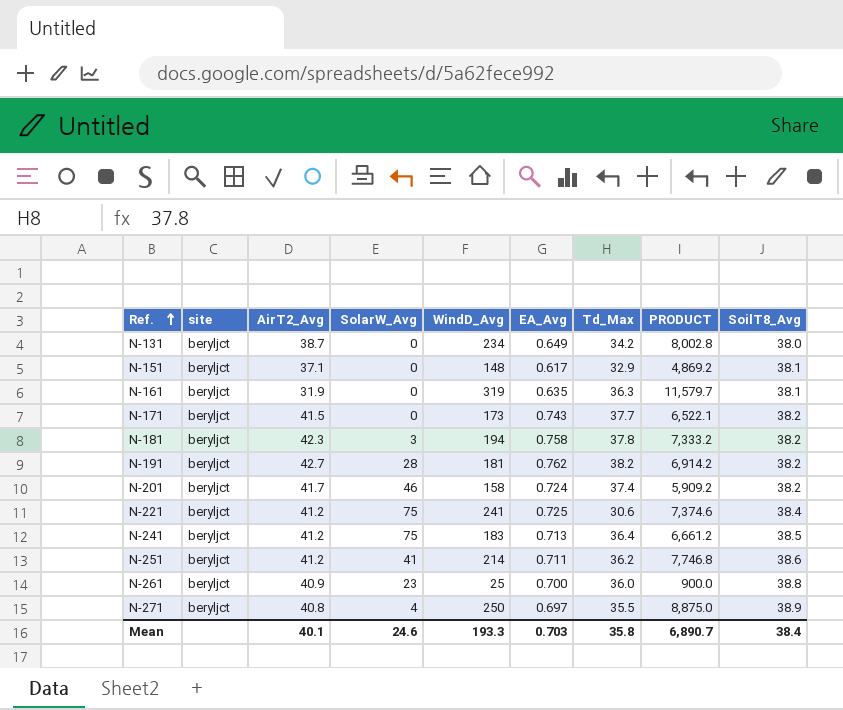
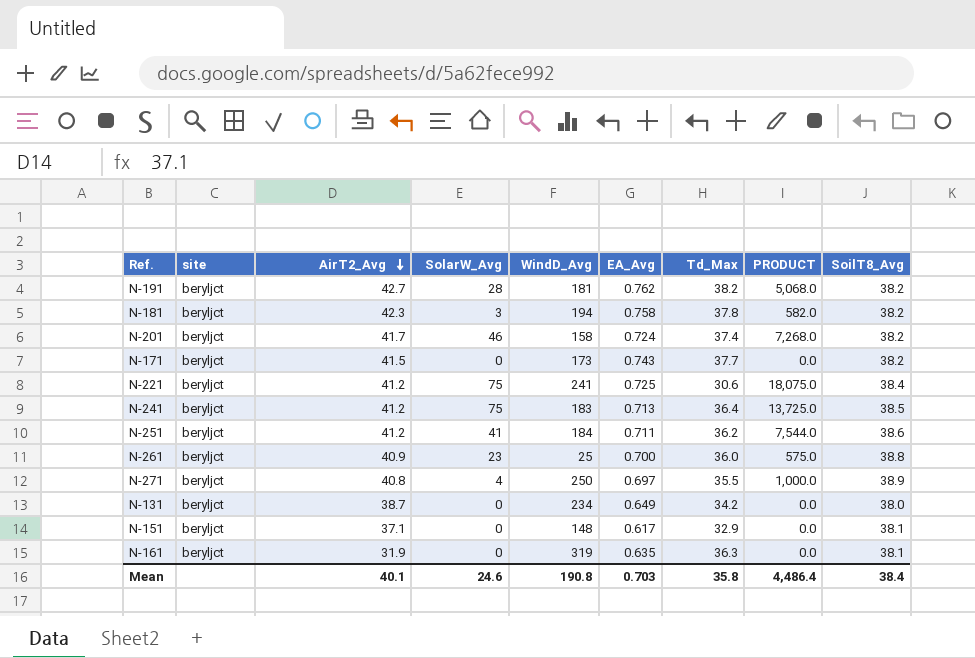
row order: Ref. ascending -> AirT2_Avg descending
column PRODUCT | formula: [WindD_Avg] * [Td_Max] -> [SolarW_Avg] * [WindD_Avg]
N-251 | WindD_Avg: 214 -> 184
Mean | WindD_Avg: 193.3 -> 190.8
Mean | PRODUCT: 6,890.7 -> 4,486.4

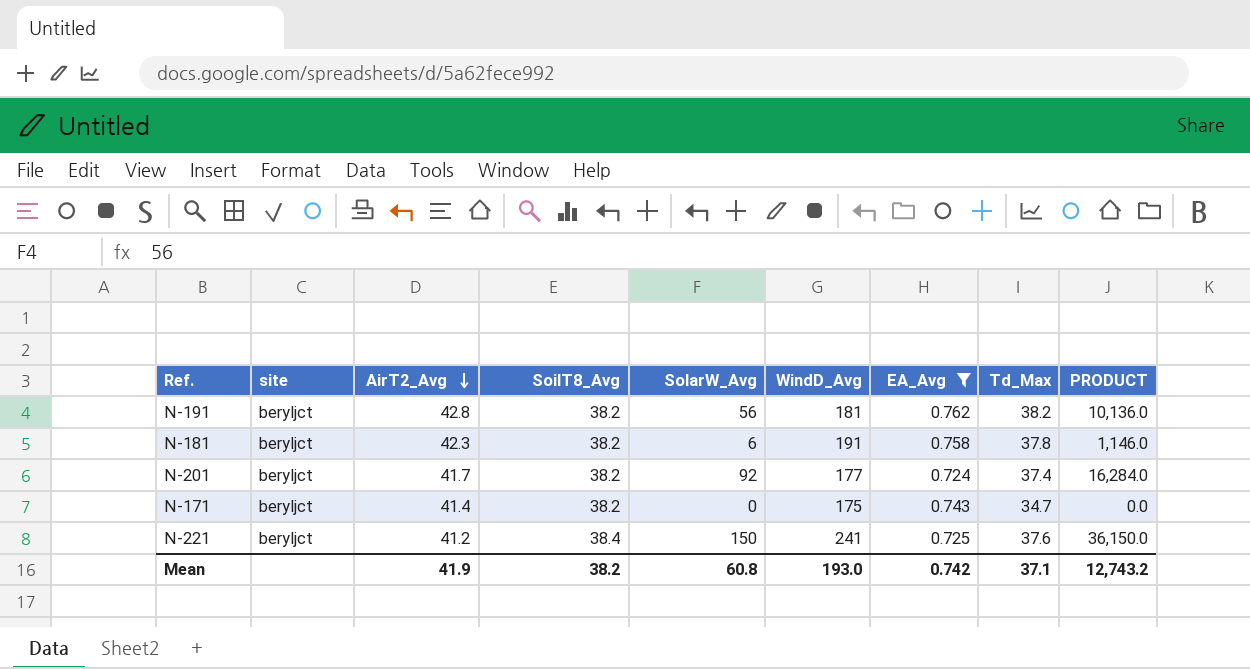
filter: none -> EA_Avg >= 0.724
column SoilT8_Avg | position: 9 -> 4
N-191 | AirT2_Avg: 42.7 -> 42.8
N-191 | SolarW_Avg: 28 -> 56
N-191 | PRODUCT: 5,068.0 -> 10,136.0
N-181 | SolarW_Avg: 3 -> 6
N-181 | WindD_Avg: 194 -> 191
N-181 | PRODUCT: 582.0 -> 1,146.0
N-201 | SolarW_Avg: 46 -> 92
N-201 | WindD_Avg: 158 -> 177
N-201 | PRODUCT: 7,268.0 -> 16,284.0
N-171 | AirT2_Avg: 41.5 -> 41.4
N-171 | WindD_Avg: 173 -> 175
N-171 | Td_Max: 37.7 -> 34.7
N-221 | SolarW_Avg: 75 -> 150
N-221 | Td_Max: 30.6 -> 37.6
N-221 | PRODUCT: 18,075.0 -> 36,150.0
Mean | AirT2_Avg: 40.1 -> 41.9
Mean | SoilT8_Avg: 38.4 -> 38.2
Mean | SolarW_Avg: 24.6 -> 60.8
Mean | WindD_Avg: 190.8 -> 193.0
Mean | EA_Avg: 0.703 -> 0.742
Mean | Td_Max: 35.8 -> 37.1
Mean | PRODUCT: 4,486.4 -> 12,743.2

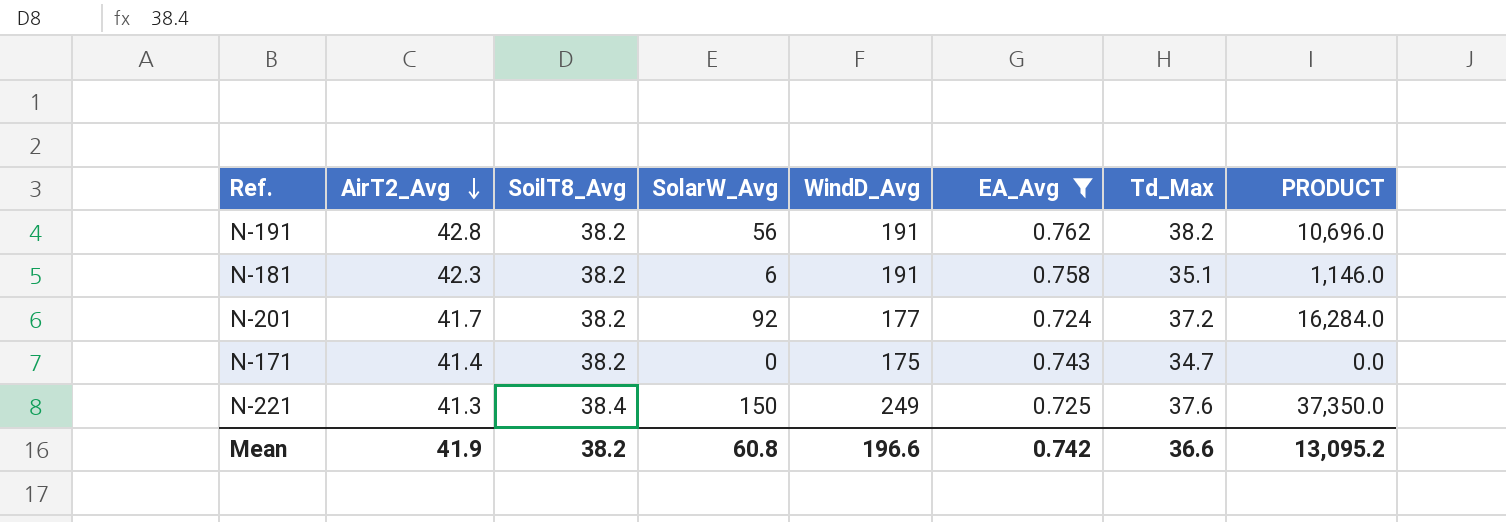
column site | position: 2 -> none
N-191 | WindD_Avg: 181 -> 191
N-191 | PRODUCT: 10,136.0 -> 10,696.0
N-181 | Td_Max: 37.8 -> 35.1
N-201 | Td_Max: 37.4 -> 37.2
N-221 | AirT2_Avg: 41.2 -> 41.3
N-221 | WindD_Avg: 241 -> 249
N-221 | PRODUCT: 36,150.0 -> 37,350.0
Mean | WindD_Avg: 193.0 -> 196.6
Mean | Td_Max: 37.1 -> 36.6
Mean | PRODUCT: 12,743.2 -> 13,095.2

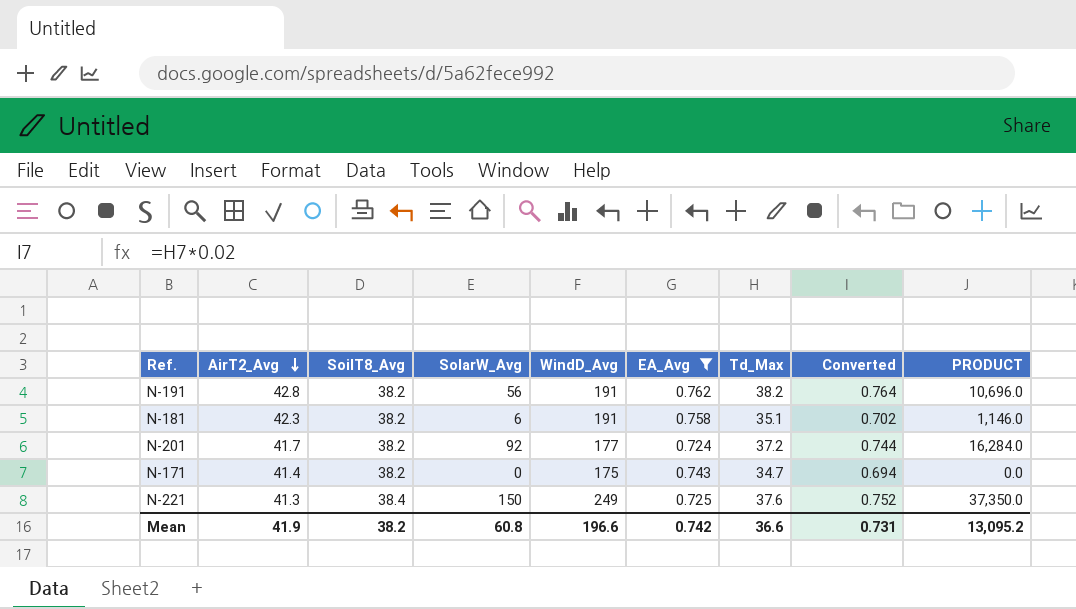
column Converted | formula: none -> [Td_Max] * 0.02

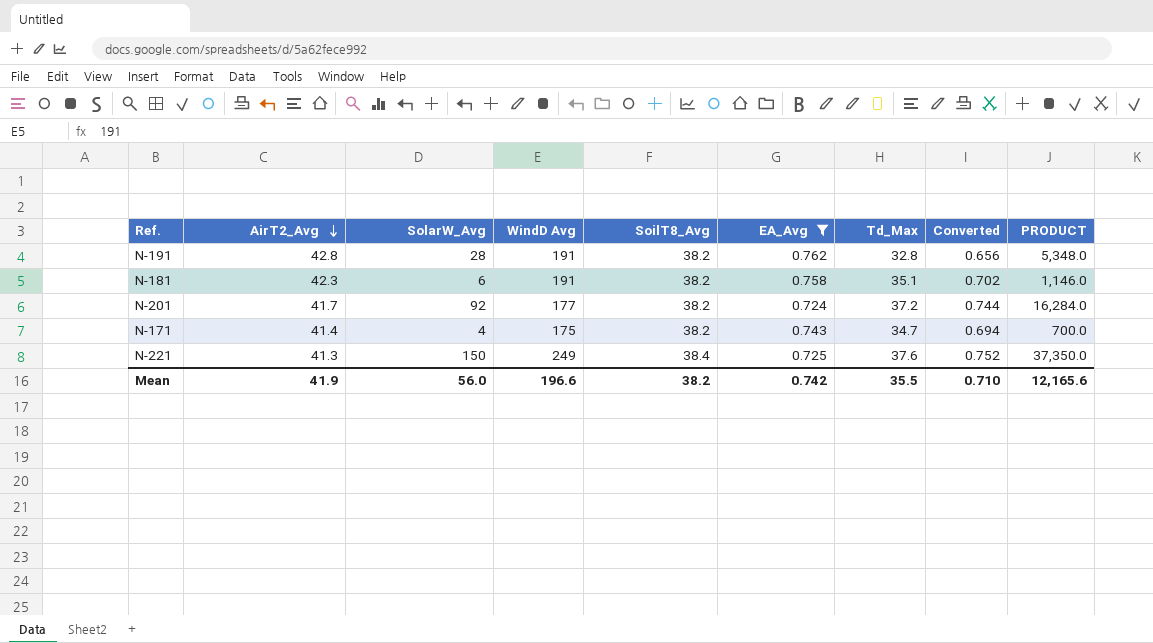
column name: WindD_Avg -> WindD Avg
column SoilT8_Avg | position: 3 -> 5
N-191 | SolarW_Avg: 56 -> 28
N-191 | Td_Max: 38.2 -> 32.8
N-191 | Converted: 0.764 -> 0.656
N-191 | PRODUCT: 10,696.0 -> 5,348.0
N-171 | SolarW_Avg: 0 -> 4
N-171 | PRODUCT: 0.0 -> 700.0
Mean | SolarW_Avg: 60.8 -> 56.0
Mean | Td_Max: 36.6 -> 35.5
Mean | Converted: 0.731 -> 0.710
Mean | PRODUCT: 13,095.2 -> 12,165.6

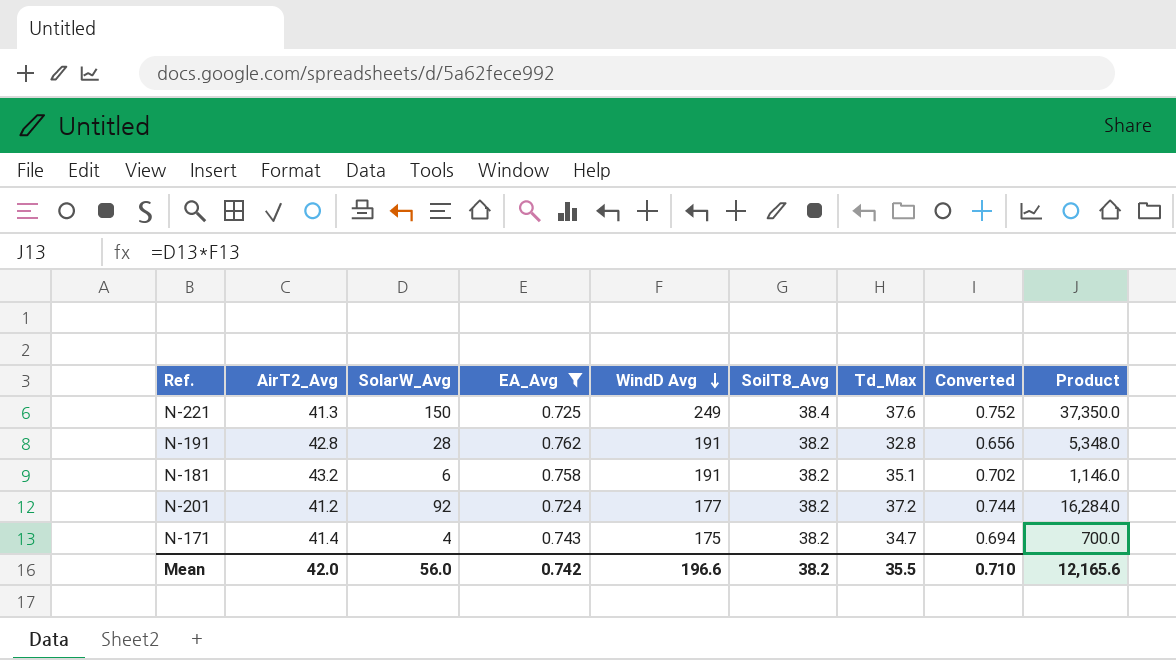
row order: AirT2_Avg descending -> WindD Avg descending
column EA_Avg | position: 6 -> 4
column name: PRODUCT -> Product
N-181 | AirT2_Avg: 42.3 -> 43.2
N-201 | AirT2_Avg: 41.7 -> 41.2
Mean | AirT2_Avg: 41.9 -> 42.0

